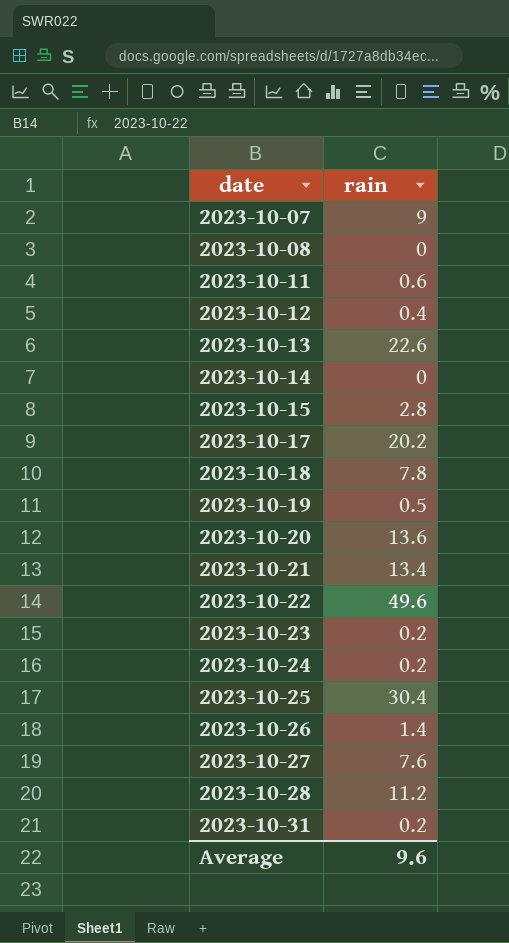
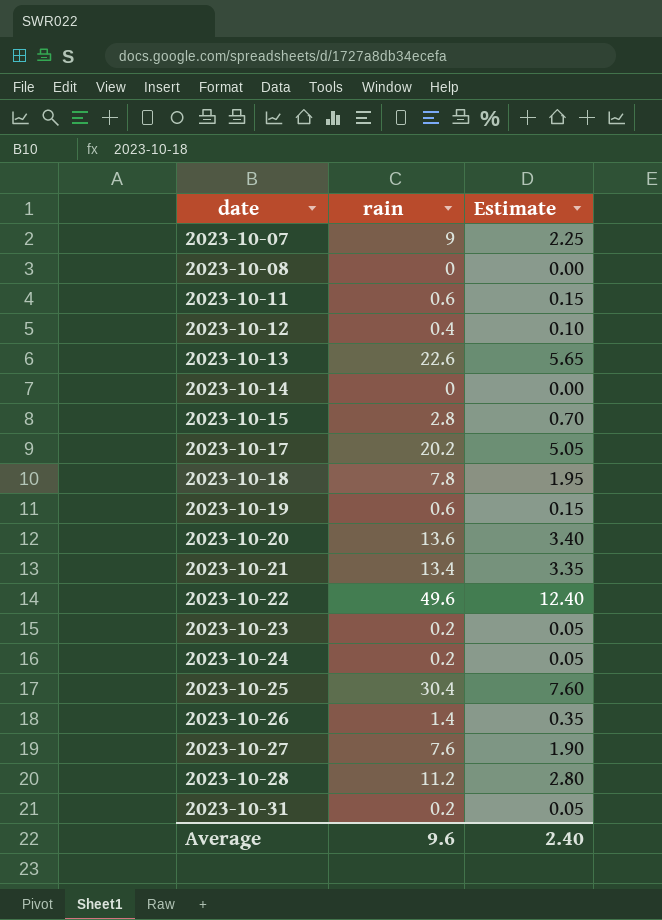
column Estimate | formula: none -> [rain] * 0.25
2023-10-19 | rain: 0.5 -> 0.6

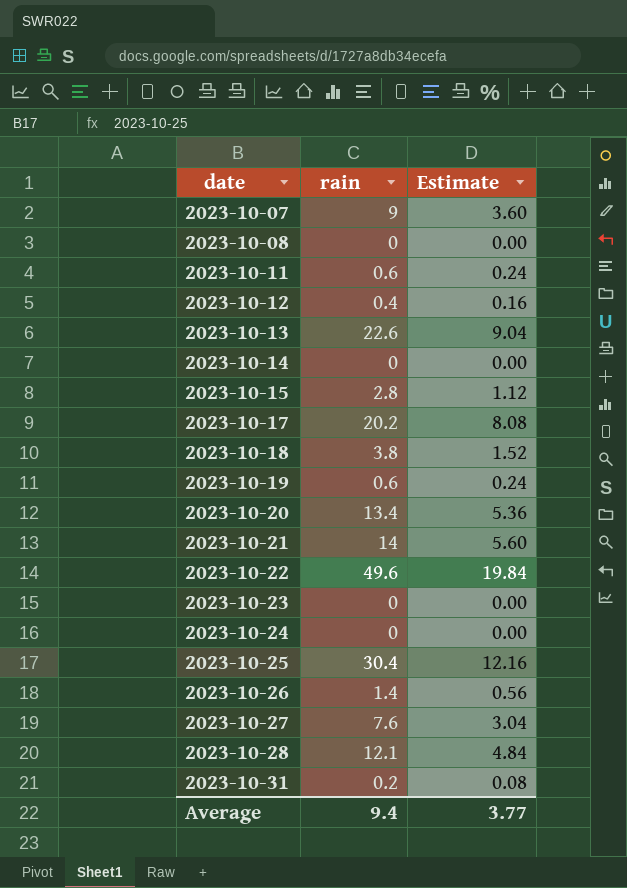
column Estimate | formula: [rain] * 0.25 -> [rain] * 0.4
2023-10-18 | rain: 7.8 -> 3.8
2023-10-20 | rain: 13.6 -> 13.4
2023-10-21 | rain: 13.4 -> 14
2023-10-23 | rain: 0.2 -> 0
2023-10-24 | rain: 0.2 -> 0
2023-10-28 | rain: 11.2 -> 12.1
Average | rain: 9.6 -> 9.4
Average | Estimate: 2.40 -> 3.77

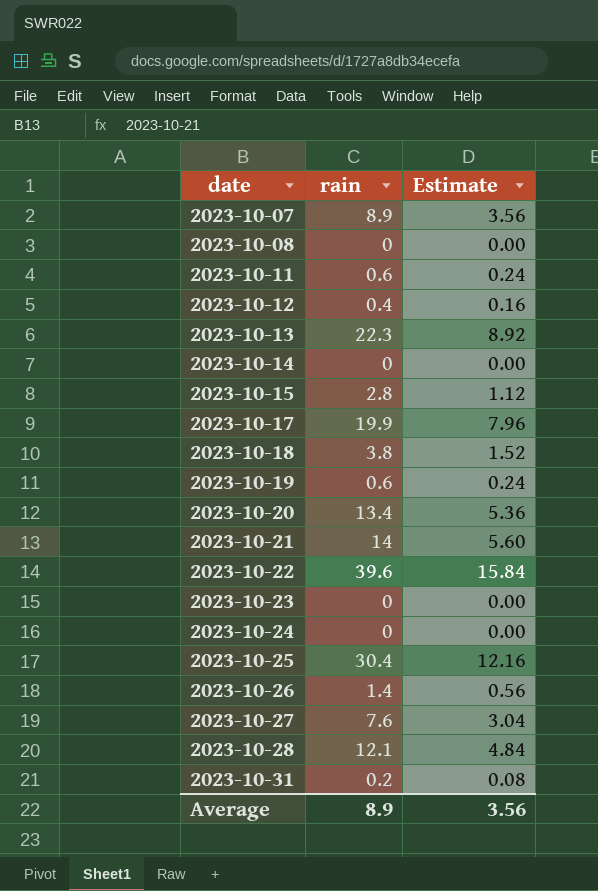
2023-10-07 | rain: 9 -> 8.9
2023-10-07 | Estimate: 3.60 -> 3.56
2023-10-13 | rain: 22.6 -> 22.3
2023-10-13 | Estimate: 9.04 -> 8.92
2023-10-17 | rain: 20.2 -> 19.9
2023-10-17 | Estimate: 8.08 -> 7.96
2023-10-22 | rain: 49.6 -> 39.6
2023-10-22 | Estimate: 19.84 -> 15.84
Average | rain: 9.4 -> 8.9
Average | Estimate: 3.77 -> 3.56

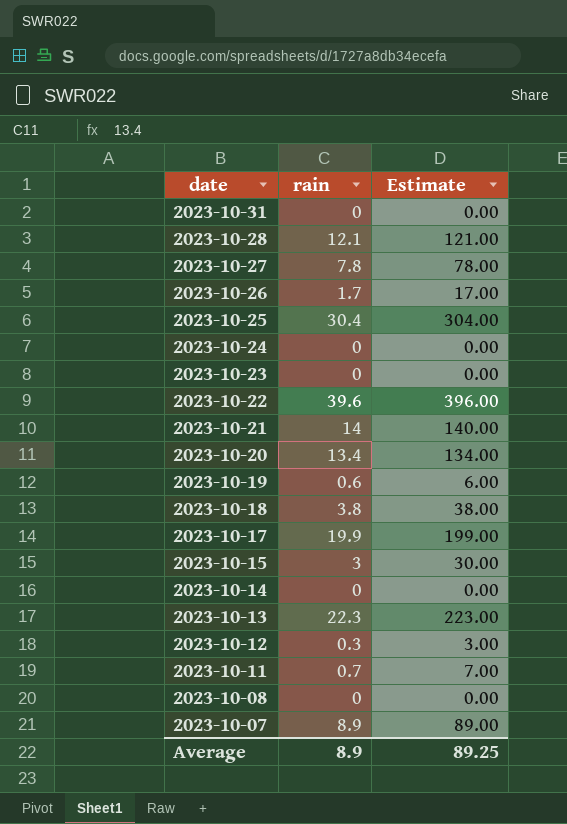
row order: date ascending -> date descending
column Estimate | formula: [rain] * 0.4 -> [rain] * 10
2023-10-31 | rain: 0.2 -> 0
2023-10-27 | rain: 7.6 -> 7.8
2023-10-26 | rain: 1.4 -> 1.7
2023-10-15 | rain: 2.8 -> 3
2023-10-12 | rain: 0.4 -> 0.3
2023-10-11 | rain: 0.6 -> 0.7
Average | Estimate: 3.56 -> 89.25

